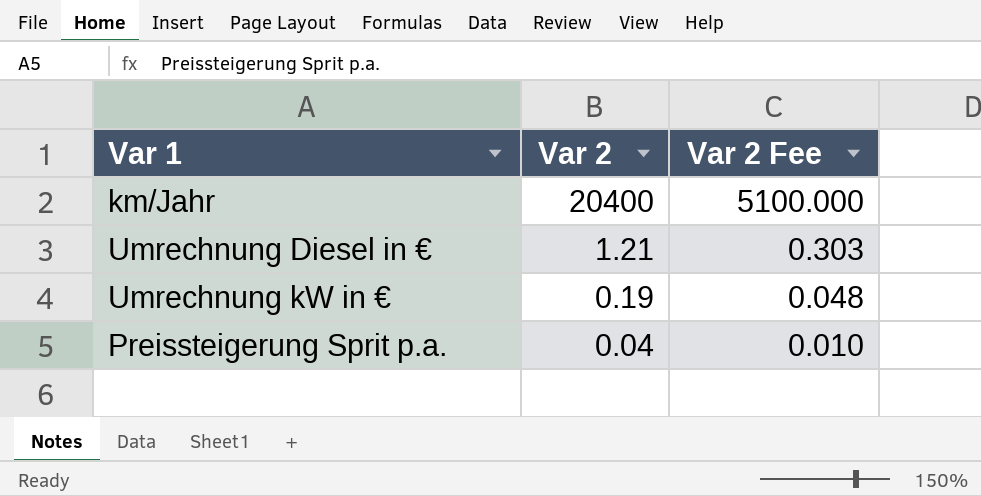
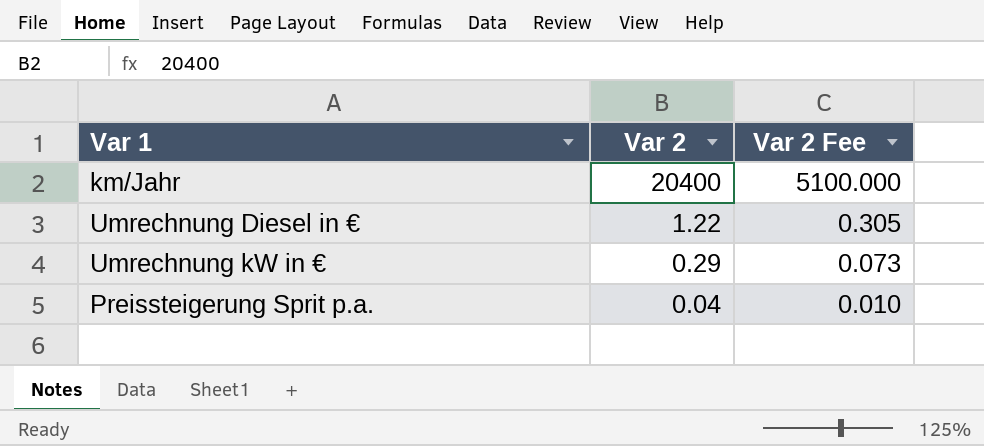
Umrechnung Diesel in € | Var 2: 1.21 -> 1.22
Umrechnung Diesel in € | Var 2 Fee: 0.303 -> 0.305
Umrechnung kW in € | Var 2: 0.19 -> 0.29
Umrechnung kW in € | Var 2 Fee: 0.048 -> 0.073

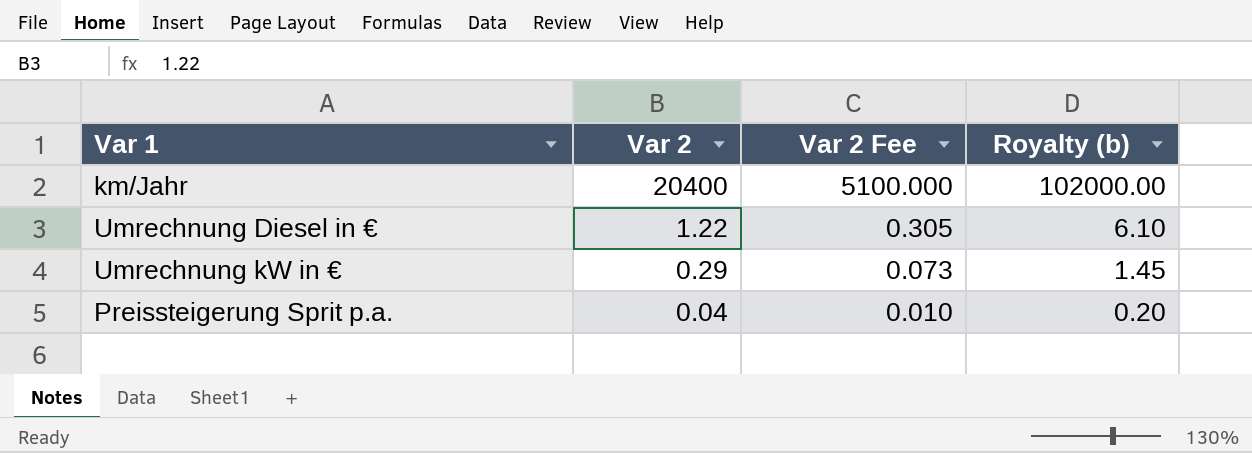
column Royalty (b) | formula: none -> [Var 2] * 5

